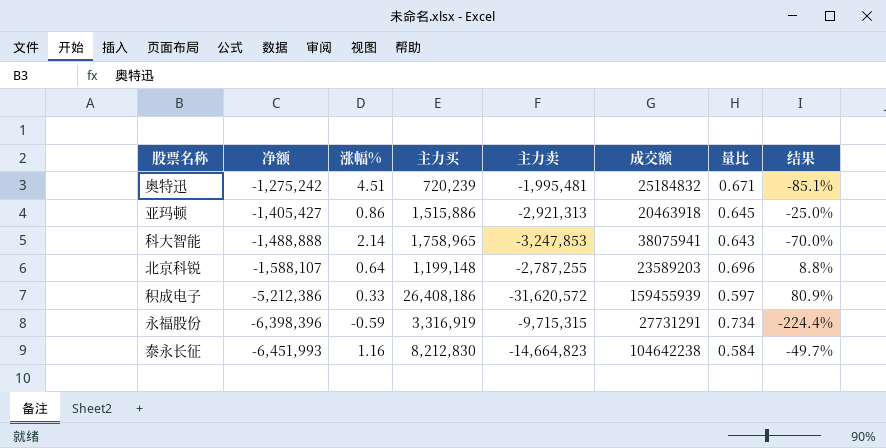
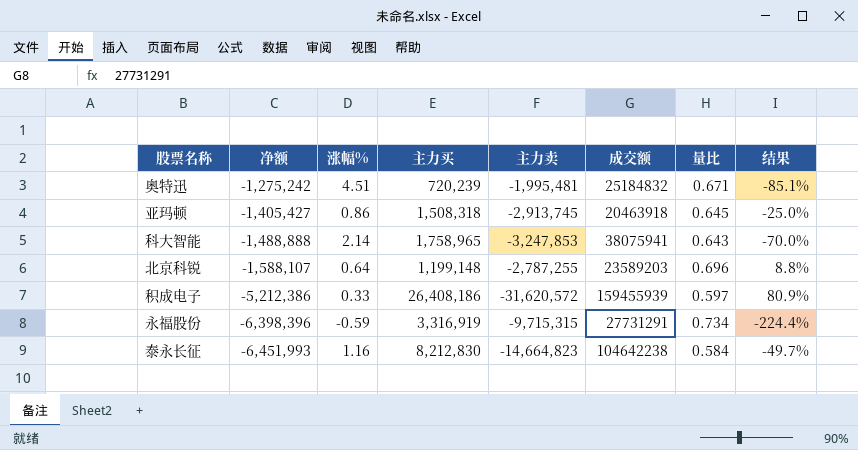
亚玛顿 | 主力买: 1,515,886 -> 1,508,318
亚玛顿 | 主力卖: -2,921,313 -> -2,913,745

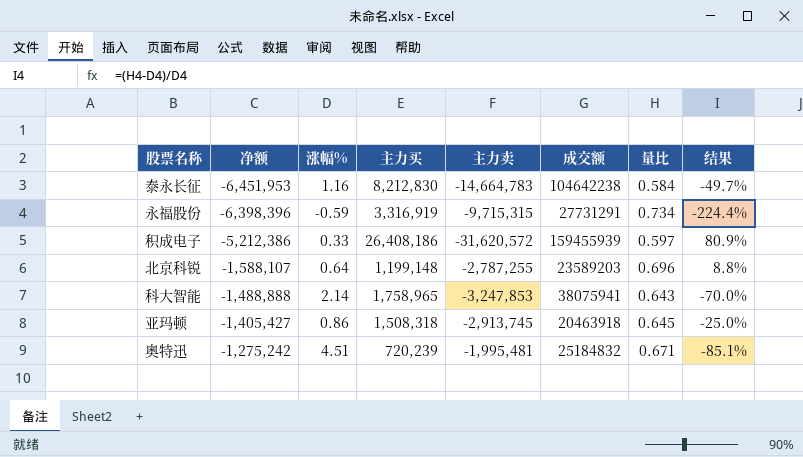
row order: 净额 descending -> 净额 ascending
泰永长征 | 净额: -6,451,993 -> -6,451,953
泰永长征 | 主力卖: -14,664,823 -> -14,664,783

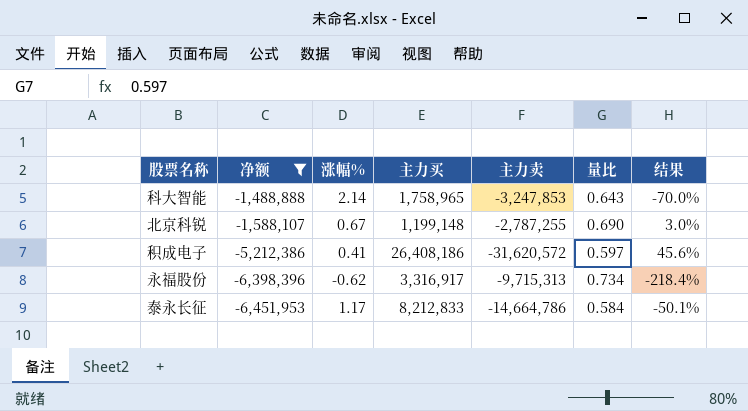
filter: none -> 净额 <= -1,488,888
row order: 净额 ascending -> 净额 descending
column 成交额 | position: 6 -> none
北京科锐 | 涨幅%: 0.64 -> 0.67
北京科锐 | 量比: 0.696 -> 0.690
北京科锐 | 结果: 8.8% -> 3.0%
积成电子 | 涨幅%: 0.33 -> 0.41
积成电子 | 结果: 80.9% -> 45.6%
永福股份 | 涨幅%: -0.59 -> -0.62
永福股份 | 主力买: 3,316,919 -> 3,316,917
永福股份 | 主力卖: -9,715,315 -> -9,715,313
永福股份 | 结果: -224.4% -> -218.4%
泰永长征 | 涨幅%: 1.16 -> 1.17
泰永长征 | 主力买: 8,212,830 -> 8,212,833
泰永长征 | 主力卖: -14,664,783 -> -14,664,786
泰永长征 | 结果: -49.7% -> -50.1%

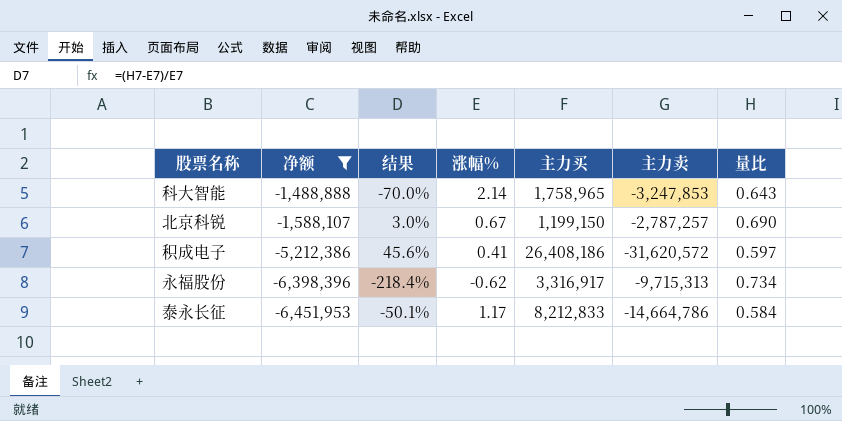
column 结果 | position: 7 -> 3
北京科锐 | 主力买: 1,199,148 -> 1,199,150
北京科锐 | 主力卖: -2,787,255 -> -2,787,257

